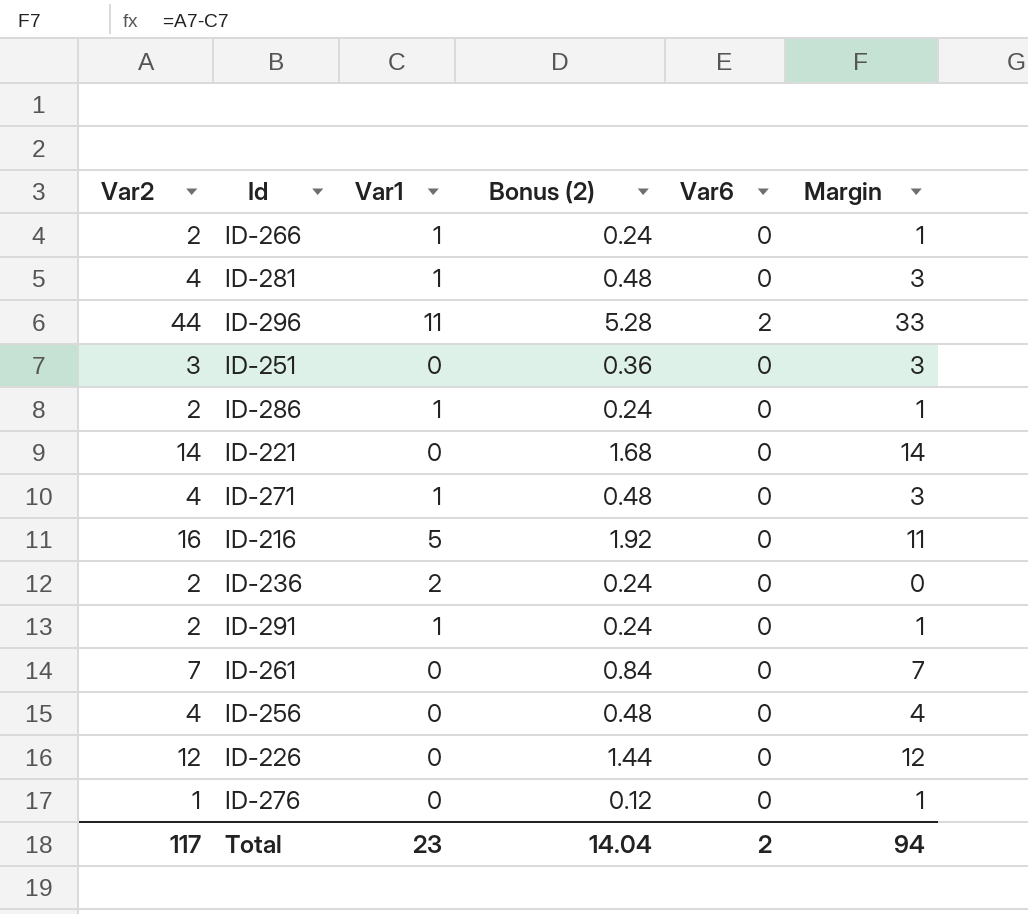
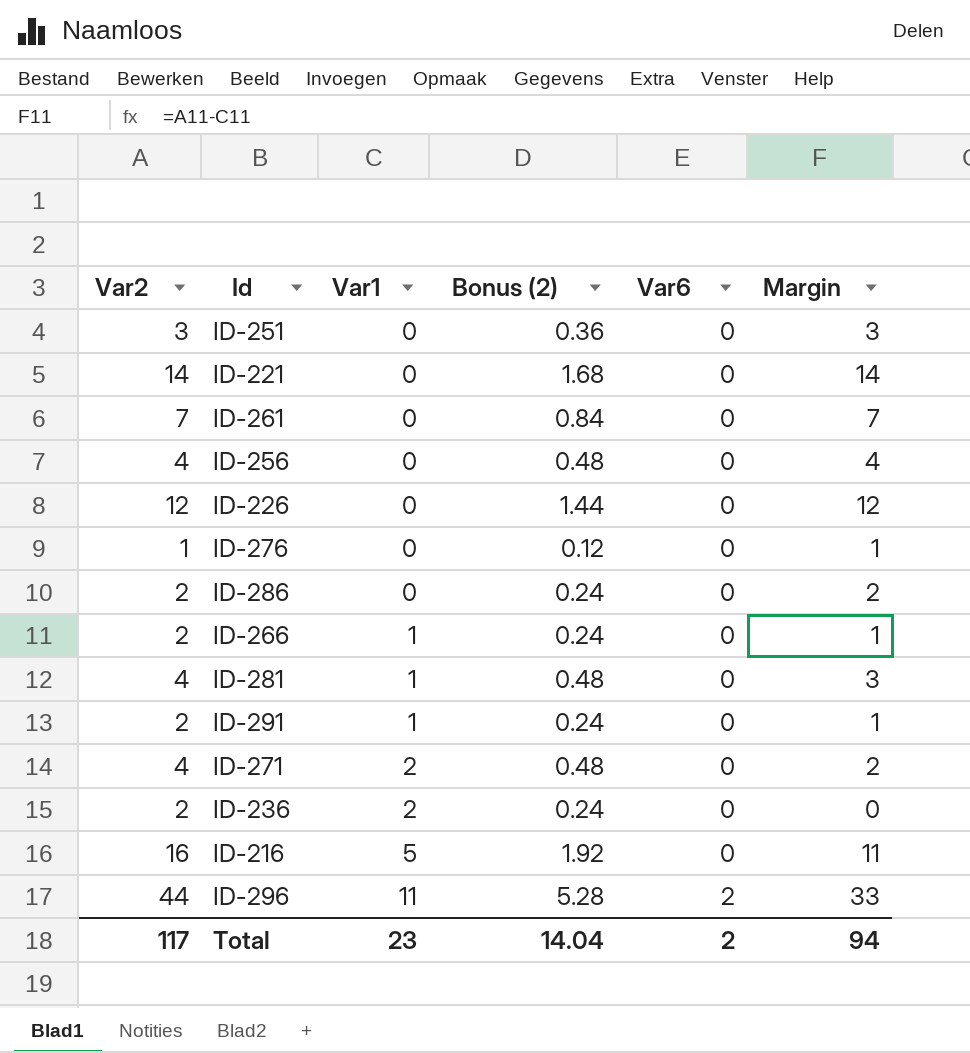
row order: none -> Var1 ascending
ID-286 | Var1: 1 -> 0
ID-286 | Margin: 1 -> 2
ID-271 | Var1: 1 -> 2
ID-271 | Margin: 3 -> 2

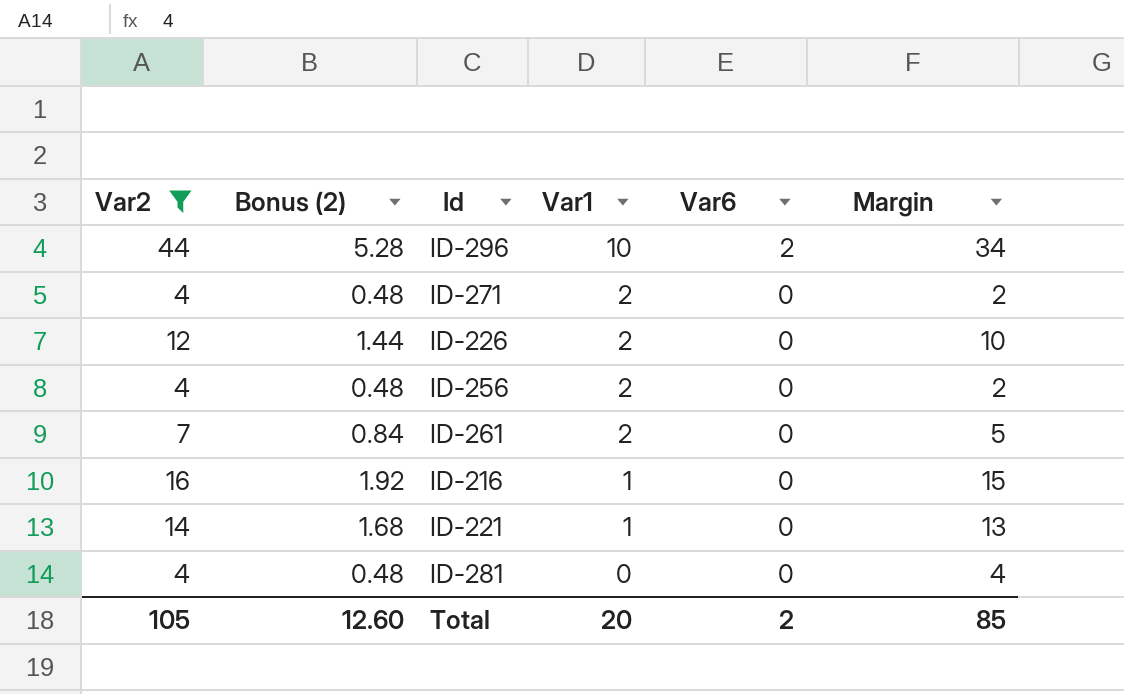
filter: none -> Var2 >= 4
row order: Var1 ascending -> Var1 descending
column Bonus (2) | position: 4 -> 2
ID-296 | Var1: 11 -> 10
ID-296 | Margin: 33 -> 34
ID-226 | Var1: 0 -> 2
ID-226 | Margin: 12 -> 10
ID-256 | Var1: 0 -> 2
ID-256 | Margin: 4 -> 2
ID-261 | Var1: 0 -> 2
ID-261 | Margin: 7 -> 5
ID-216 | Var1: 5 -> 1
ID-216 | Margin: 11 -> 15
ID-221 | Var1: 0 -> 1
ID-221 | Margin: 14 -> 13
ID-281 | Var1: 1 -> 0
ID-281 | Margin: 3 -> 4
Total | Var2: 117 -> 105
Total | Bonus (2): 14.04 -> 12.60
Total | Var1: 23 -> 20
Total | Margin: 94 -> 85

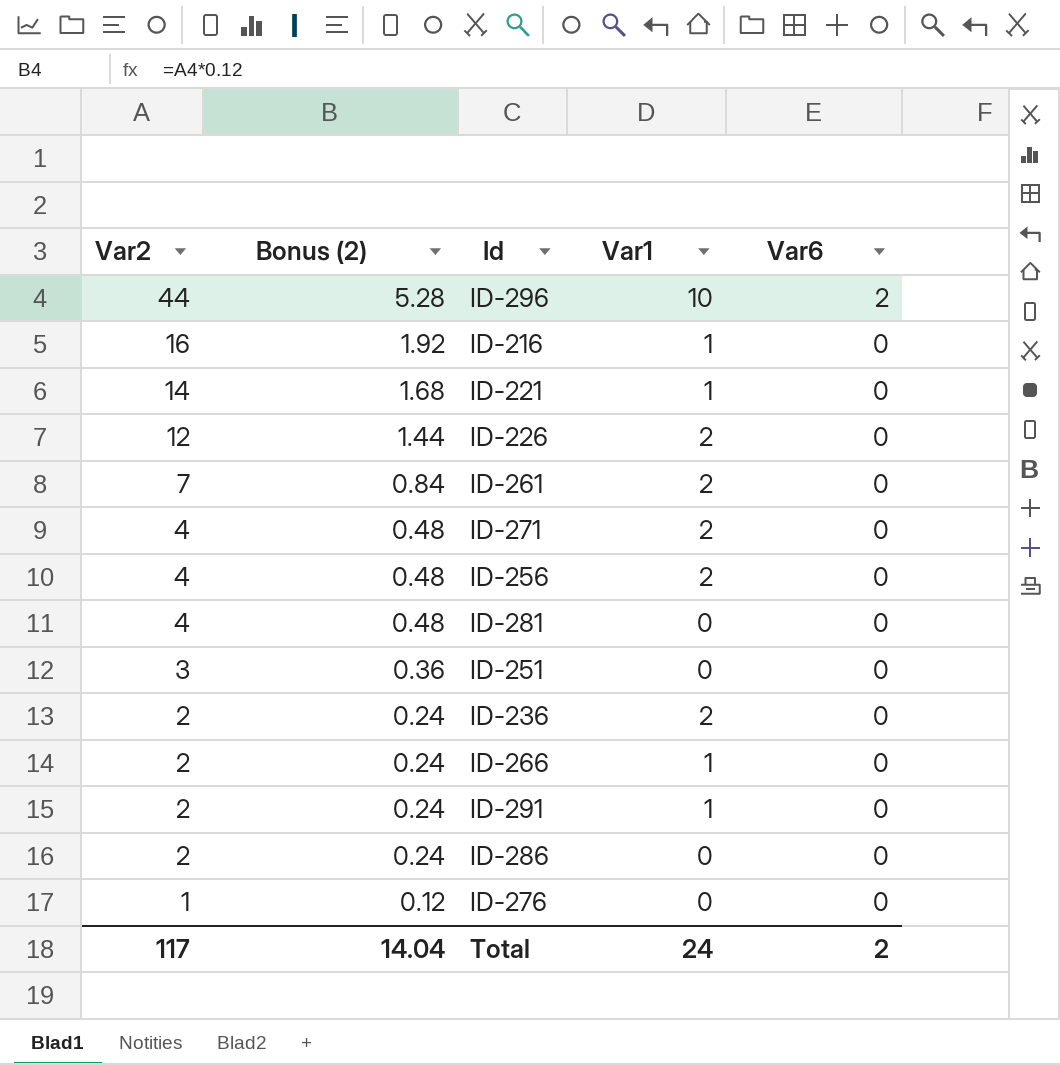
filter: Var2 >= 4 -> none
row order: Var1 descending -> Var2 descending
column Margin | formula: [Var2] - [Var1] -> none
Total | Var2: 105 -> 117
Total | Bonus (2): 12.60 -> 14.04
Total | Var1: 20 -> 24

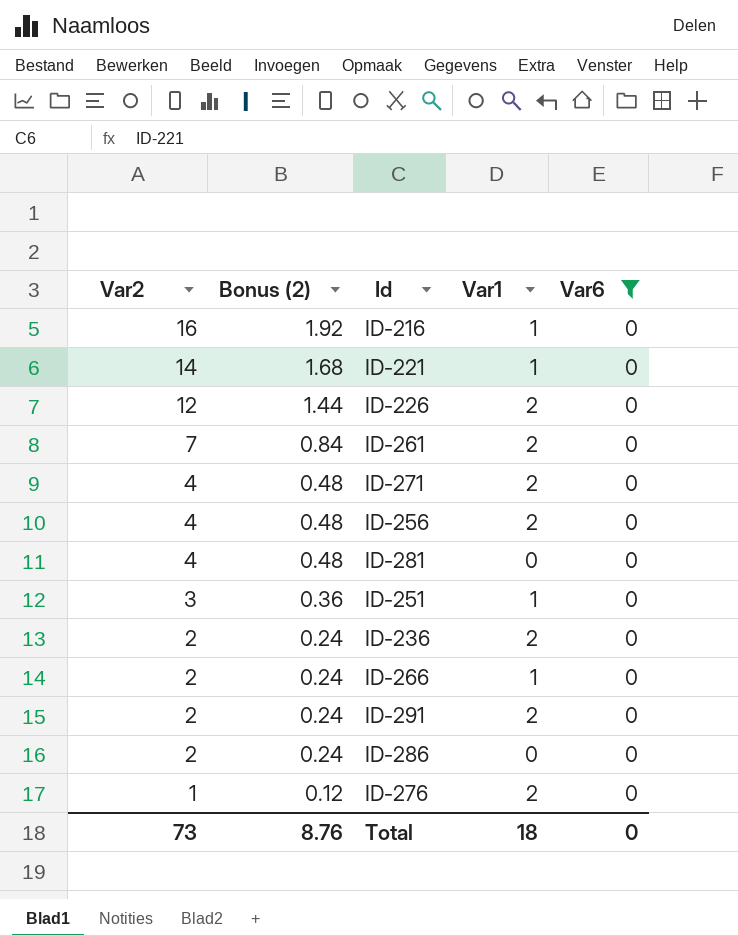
filter: none -> Var6 = 0
ID-251 | Var1: 0 -> 1
ID-291 | Var1: 1 -> 2
ID-276 | Var1: 0 -> 2
Total | Var2: 117 -> 73
Total | Bonus (2): 14.04 -> 8.76
Total | Var1: 24 -> 18
Total | Var6: 2 -> 0

